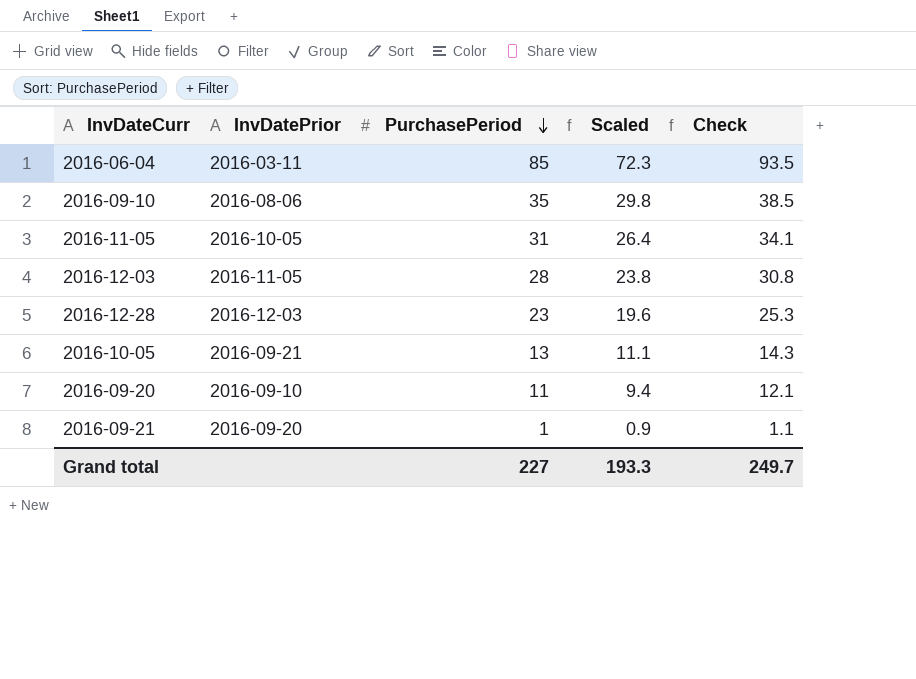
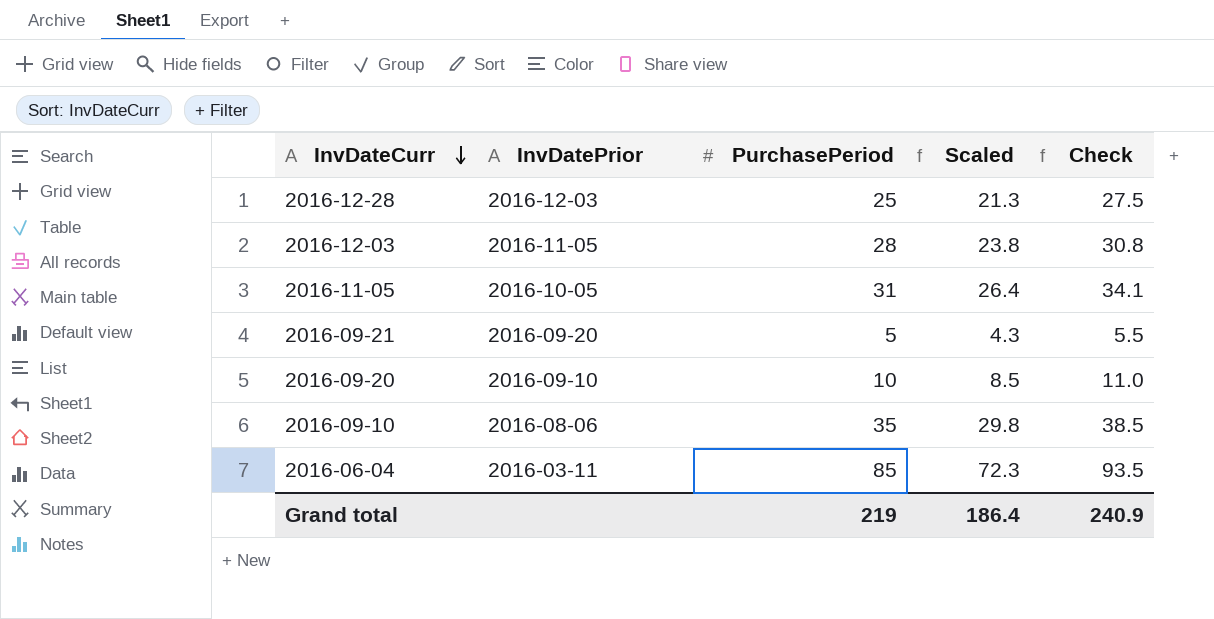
row order: PurchasePeriod descending -> InvDateCurr descending
row 2016-10-05: 2016-09-21 | 13 | 11.1 | 14.3 -> none
2016-12-28 | PurchasePeriod: 23 -> 25
2016-12-28 | Scaled: 19.6 -> 21.3
2016-12-28 | Check: 25.3 -> 27.5
2016-09-21 | PurchasePeriod: 1 -> 5
2016-09-21 | Scaled: 0.9 -> 4.3
2016-09-21 | Check: 1.1 -> 5.5
2016-09-20 | PurchasePeriod: 11 -> 10
2016-09-20 | Scaled: 9.4 -> 8.5
2016-09-20 | Check: 12.1 -> 11.0
Grand total | PurchasePeriod: 227 -> 219
Grand total | Scaled: 193.3 -> 186.4
Grand total | Check: 249.7 -> 240.9

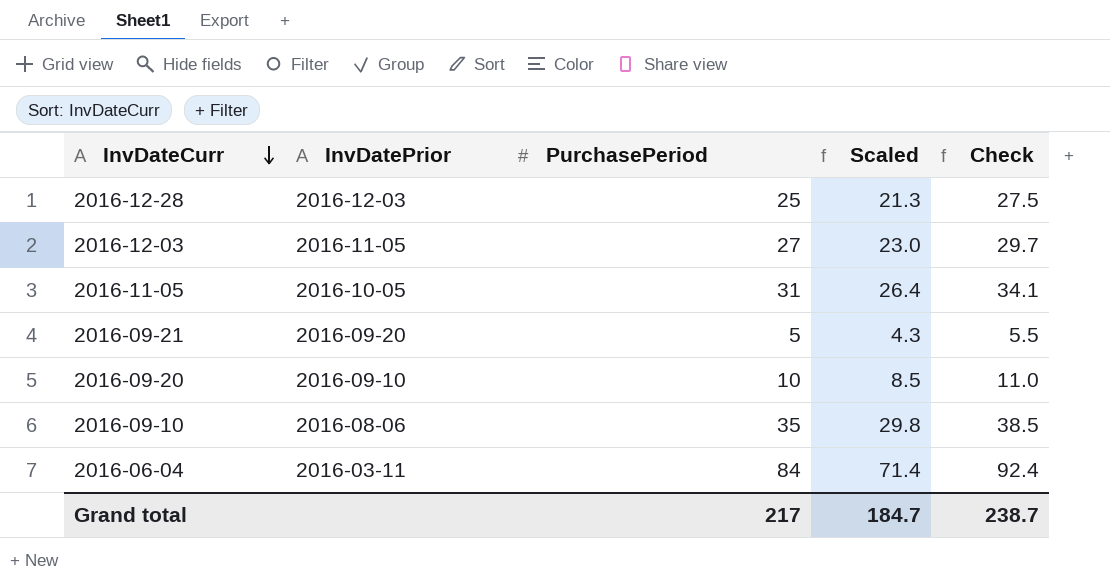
2016-12-03 | PurchasePeriod: 28 -> 27
2016-12-03 | Scaled: 23.8 -> 23.0
2016-12-03 | Check: 30.8 -> 29.7
2016-06-04 | PurchasePeriod: 85 -> 84
2016-06-04 | Scaled: 72.3 -> 71.4
2016-06-04 | Check: 93.5 -> 92.4
Grand total | PurchasePeriod: 219 -> 217
Grand total | Scaled: 186.4 -> 184.7
Grand total | Check: 240.9 -> 238.7

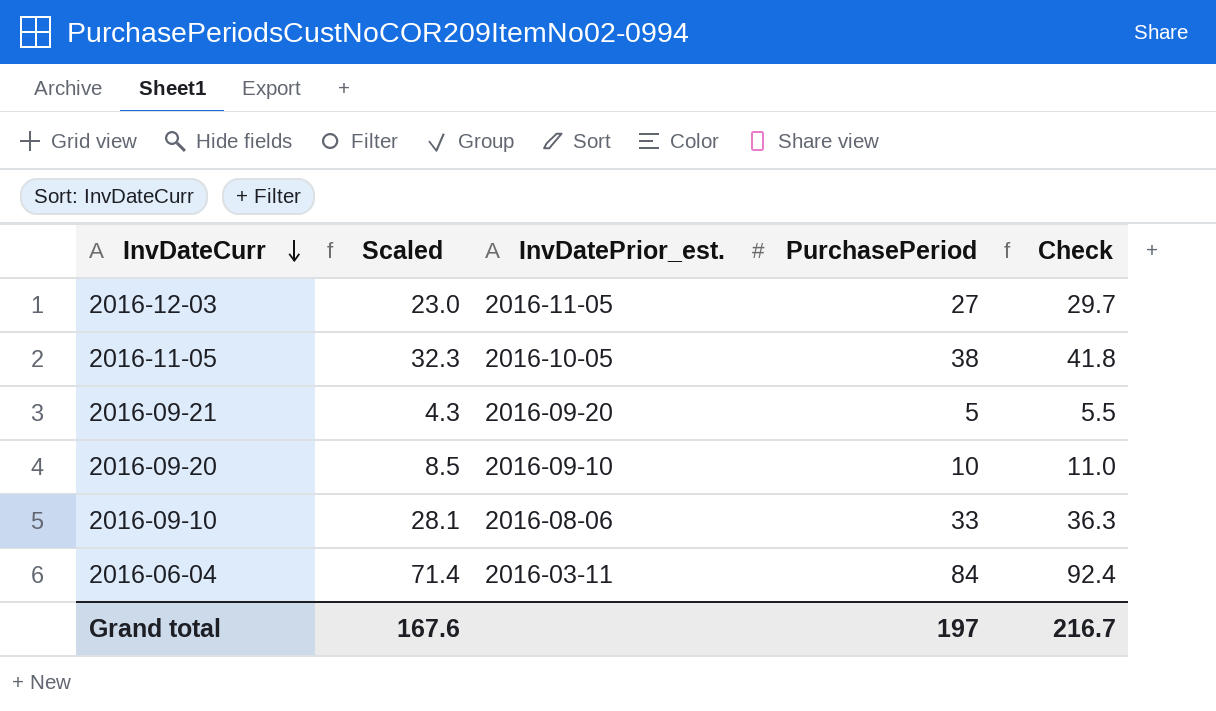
column Scaled | position: 4 -> 2
column name: InvDatePrior -> InvDatePrior_est.
row 2016-12-28: 2016-12-03 | 25 | 21.3 | 27.5 -> none
2016-11-05 | Scaled: 26.4 -> 32.3
2016-11-05 | PurchasePeriod: 31 -> 38
2016-11-05 | Check: 34.1 -> 41.8
2016-09-10 | Scaled: 29.8 -> 28.1
2016-09-10 | PurchasePeriod: 35 -> 33
2016-09-10 | Check: 38.5 -> 36.3
Grand total | Scaled: 184.7 -> 167.6
Grand total | PurchasePeriod: 217 -> 197
Grand total | Check: 238.7 -> 216.7

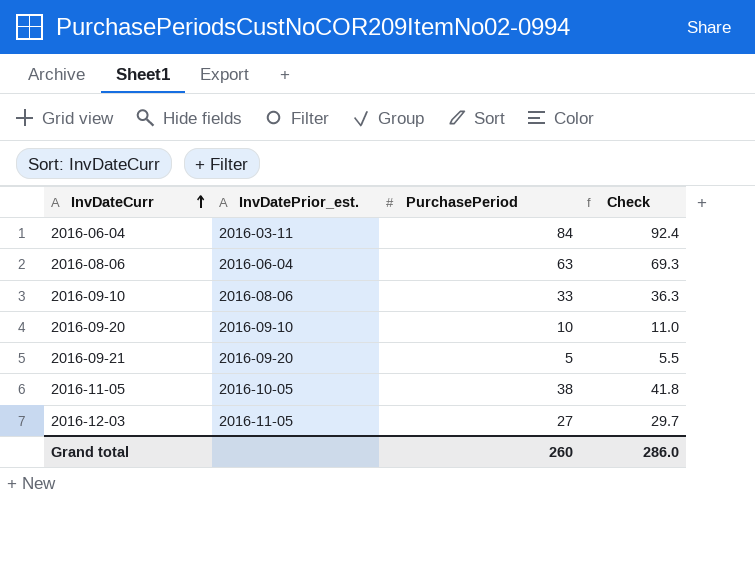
row order: InvDateCurr descending -> InvDateCurr ascending
column Scaled | formula: [PurchasePeriod] * 0.85 -> none
row 2016-08-06: none -> 2016-06-04 | 63 | 69.3
Grand total | PurchasePeriod: 197 -> 260
Grand total | Check: 216.7 -> 286.0

